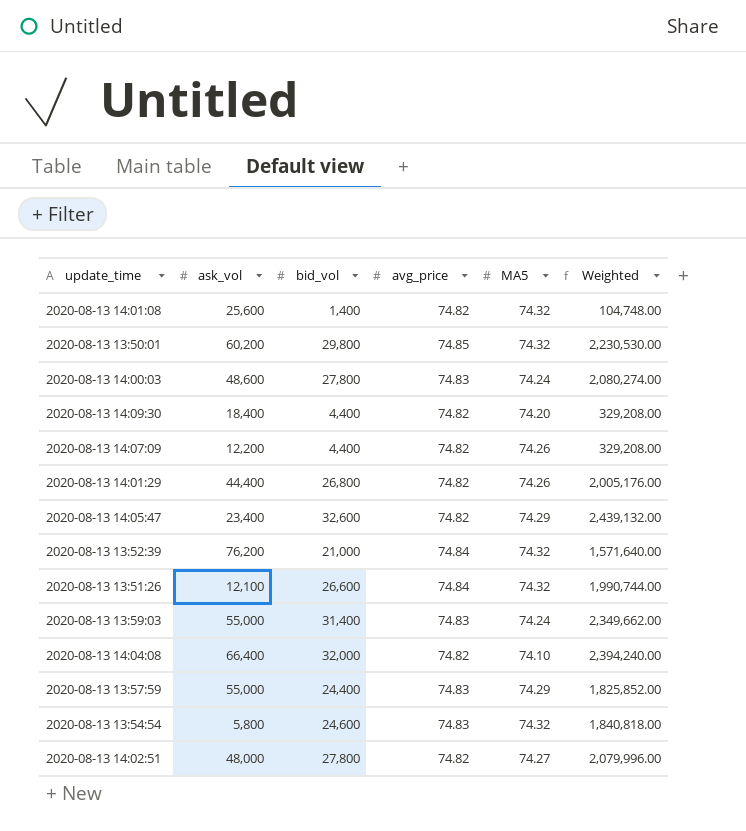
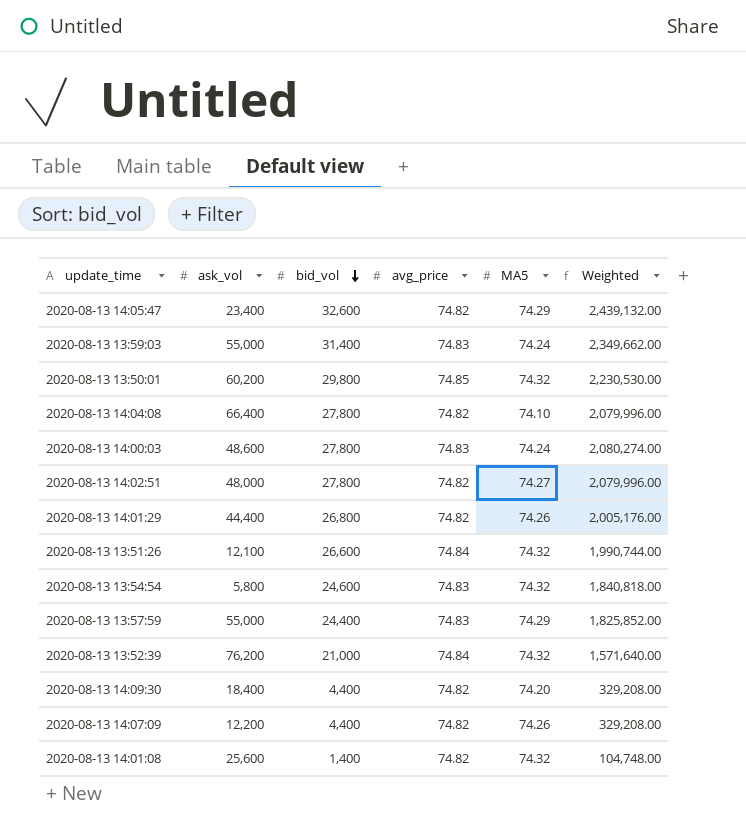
row order: none -> bid_vol descending
2020-08-13 14:04:08 | bid_vol: 32,000 -> 27,800
2020-08-13 14:04:08 | Weighted: 2,394,240.00 -> 2,079,996.00

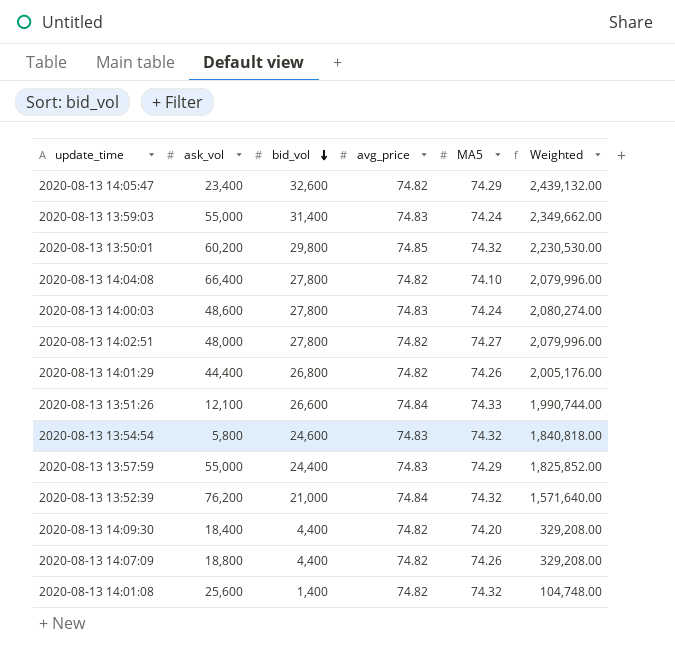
2020-08-13 13:51:26 | MA5: 74.32 -> 74.33
2020-08-13 14:07:09 | ask_vol: 12,200 -> 18,800

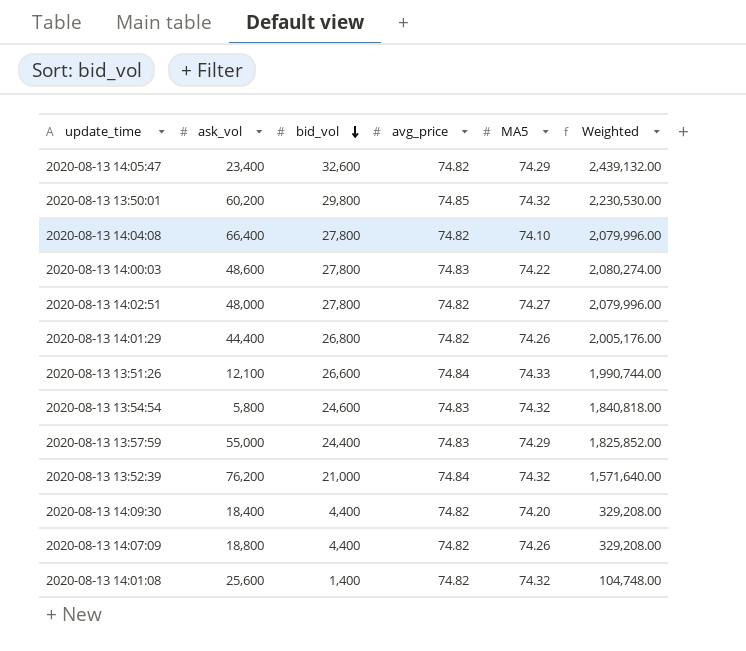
row 2020-08-13 13:59:03: 55,000 | 31,400 | 74.83 | 74.24 | 2,349,662.00 -> none
2020-08-13 14:00:03 | MA5: 74.24 -> 74.22

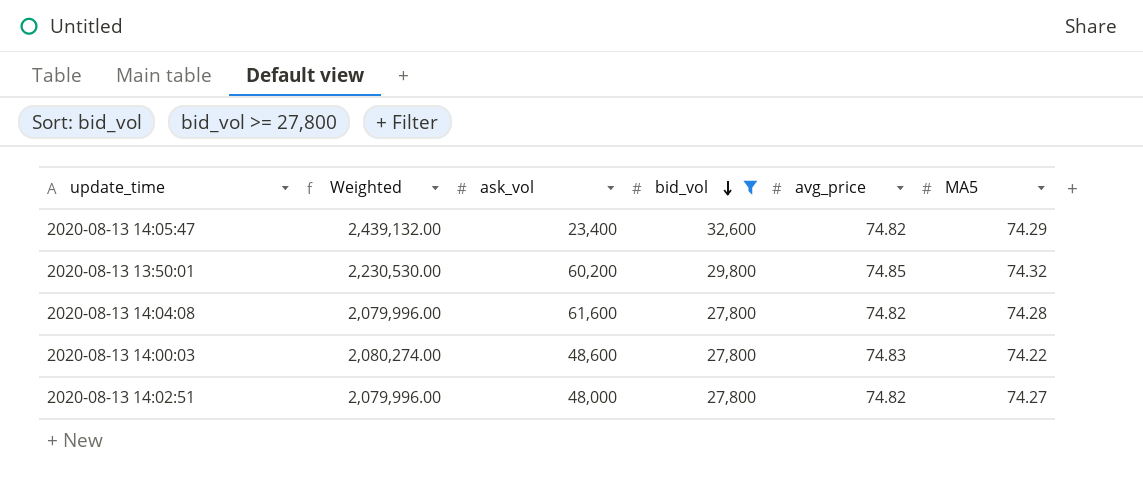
filter: none -> bid_vol >= 27,800
column Weighted | position: 6 -> 2
2020-08-13 14:04:08 | ask_vol: 66,400 -> 61,600
2020-08-13 14:04:08 | MA5: 74.10 -> 74.28

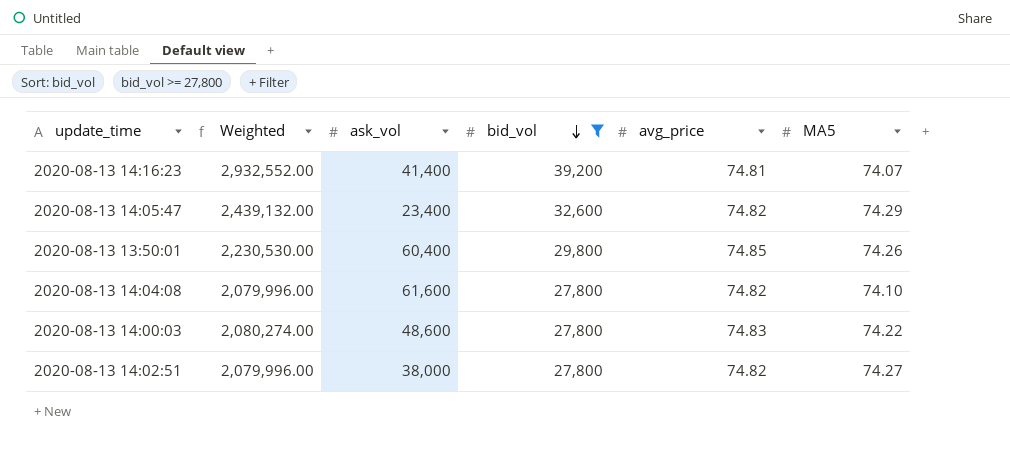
row 2020-08-13 14:16:23: none -> 2,932,552.00 | 41,400 | 39,200 | 74.81 | 74.07
2020-08-13 13:50:01 | ask_vol: 60,200 -> 60,400
2020-08-13 13:50:01 | MA5: 74.32 -> 74.26
2020-08-13 14:04:08 | MA5: 74.28 -> 74.10
2020-08-13 14:02:51 | ask_vol: 48,000 -> 38,000

